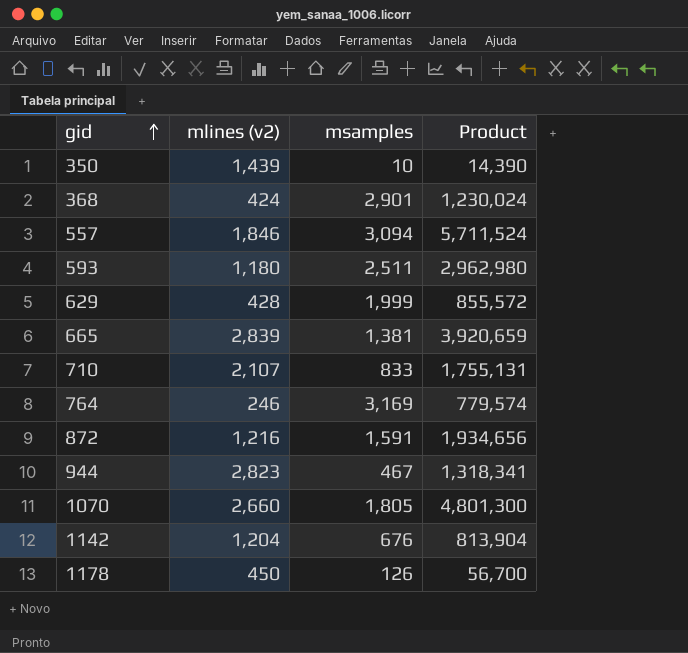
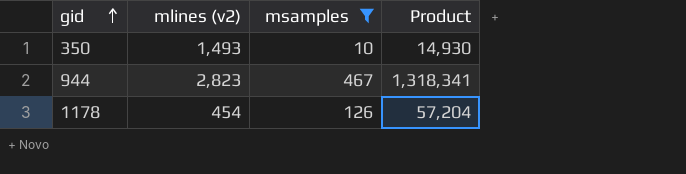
filter: none -> msamples <= 467
350 | mlines (v2): 1,439 -> 1,493
350 | Product: 14,390 -> 14,930
1178 | mlines (v2): 450 -> 454
1178 | Product: 56,700 -> 57,204

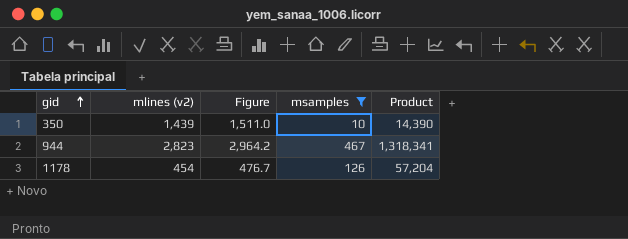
column Figure | formula: none -> [mlines (v2)] * 1.05
350 | mlines (v2): 1,493 -> 1,439
350 | Product: 14,930 -> 14,390

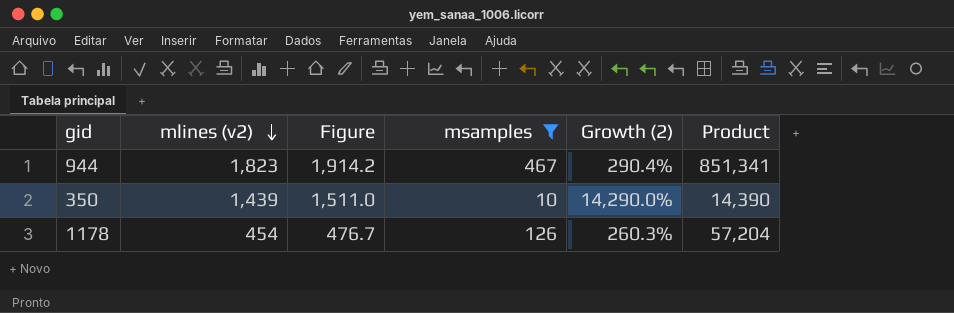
row order: gid ascending -> mlines (v2) descending
column Growth (2) | formula: none -> ([mlines (v2)] - [msamples]) / [msamples]
944 | mlines (v2): 2,823 -> 1,823
944 | Figure: 2,964.2 -> 1,914.2
944 | Product: 1,318,341 -> 851,341

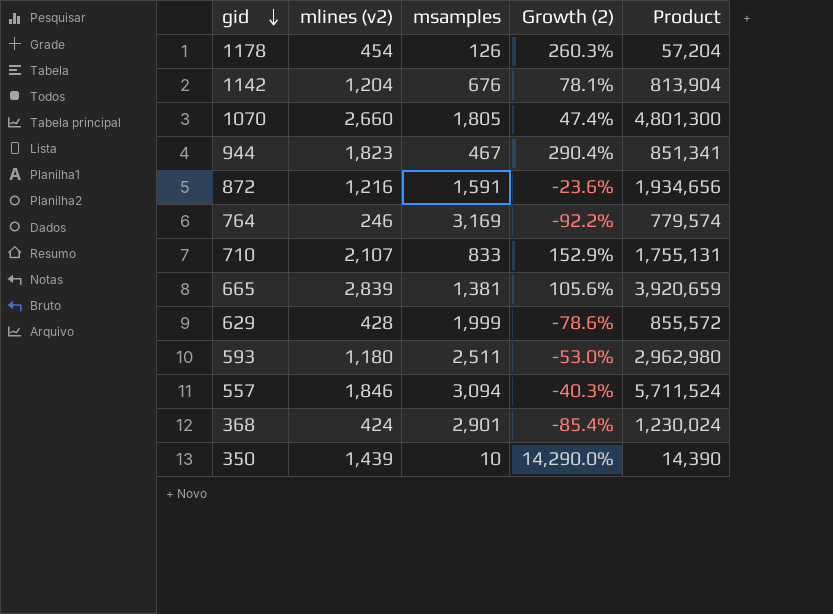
filter: msamples <= 467 -> none
row order: mlines (v2) descending -> gid descending
column Figure | formula: [mlines (v2)] * 1.05 -> none

